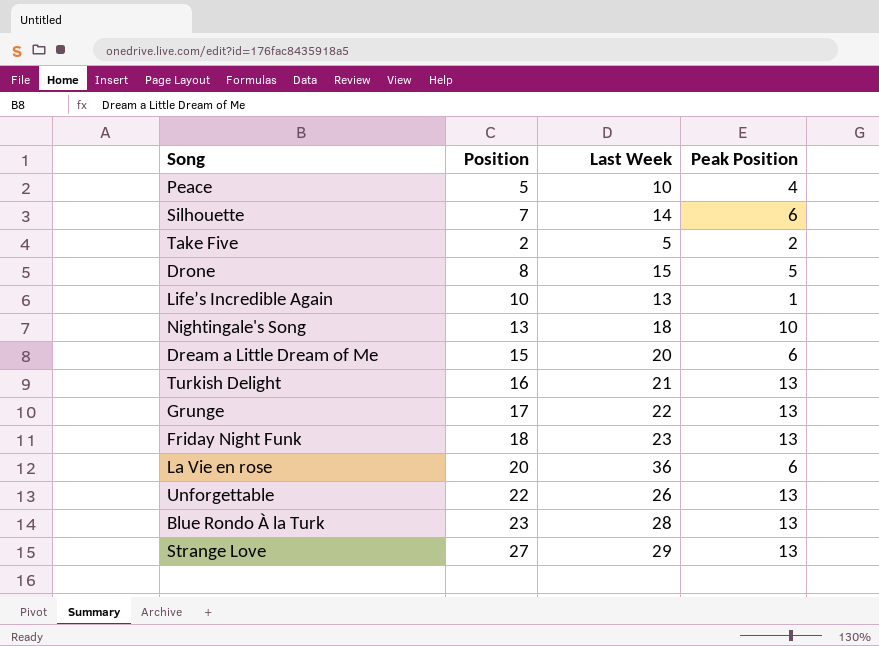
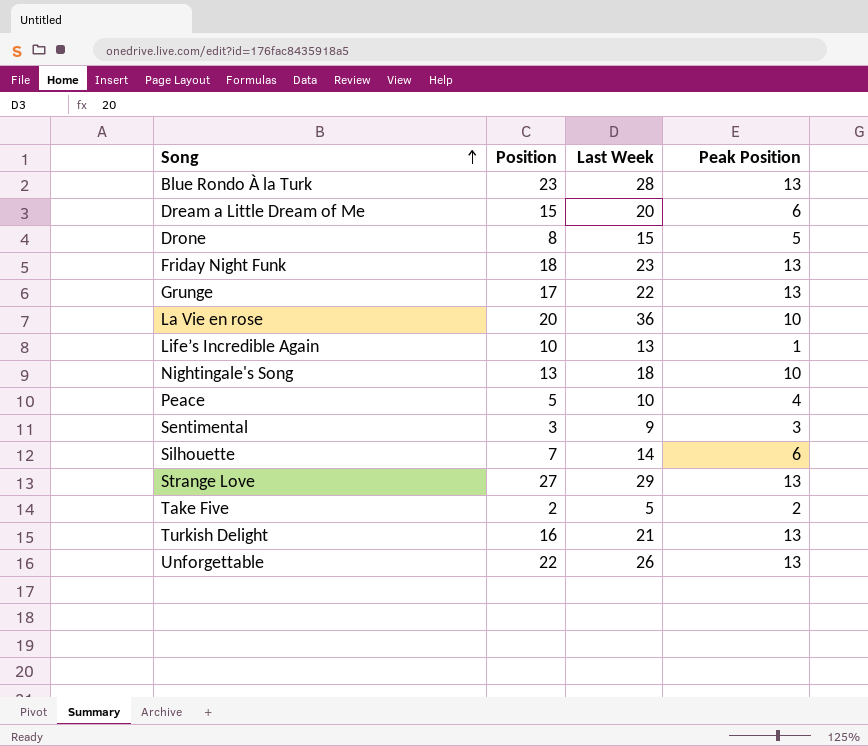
row order: none -> Song ascending
La Vie en rose | Peak Position: 6 -> 10
row Sentimental: none -> 3 | 9 | 3

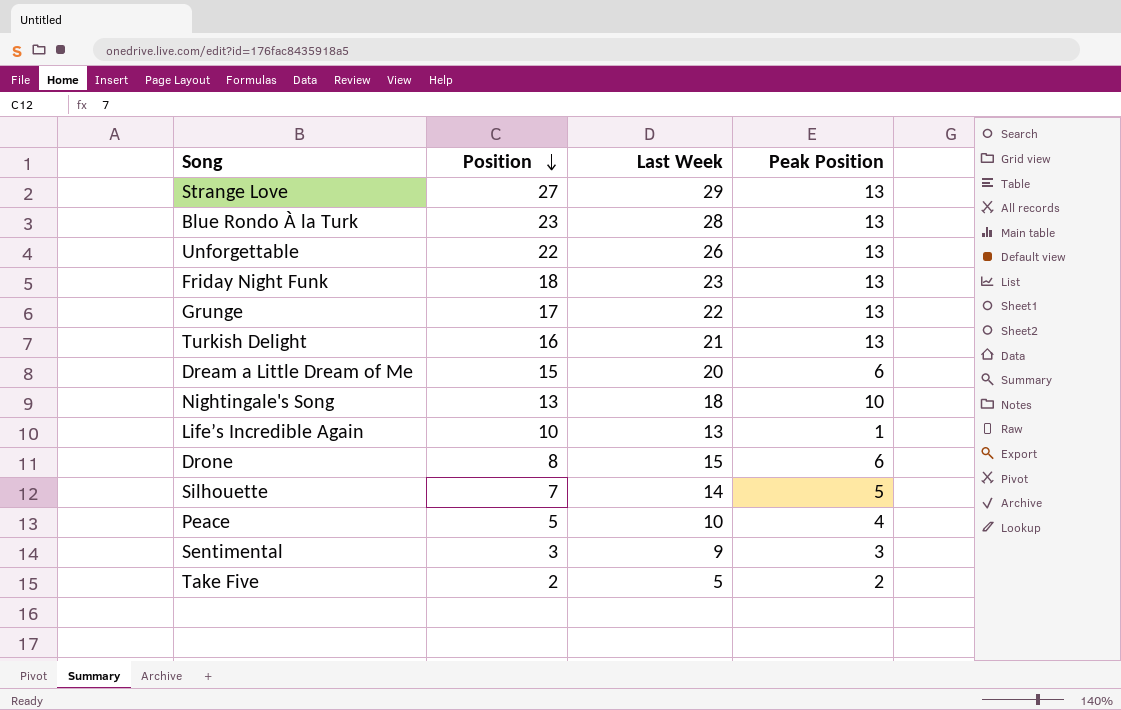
row order: Song ascending -> Position descending
row La Vie en rose: 20 | 36 | 10 -> none
Drone | Peak Position: 5 -> 6
Silhouette | Peak Position: 6 -> 5

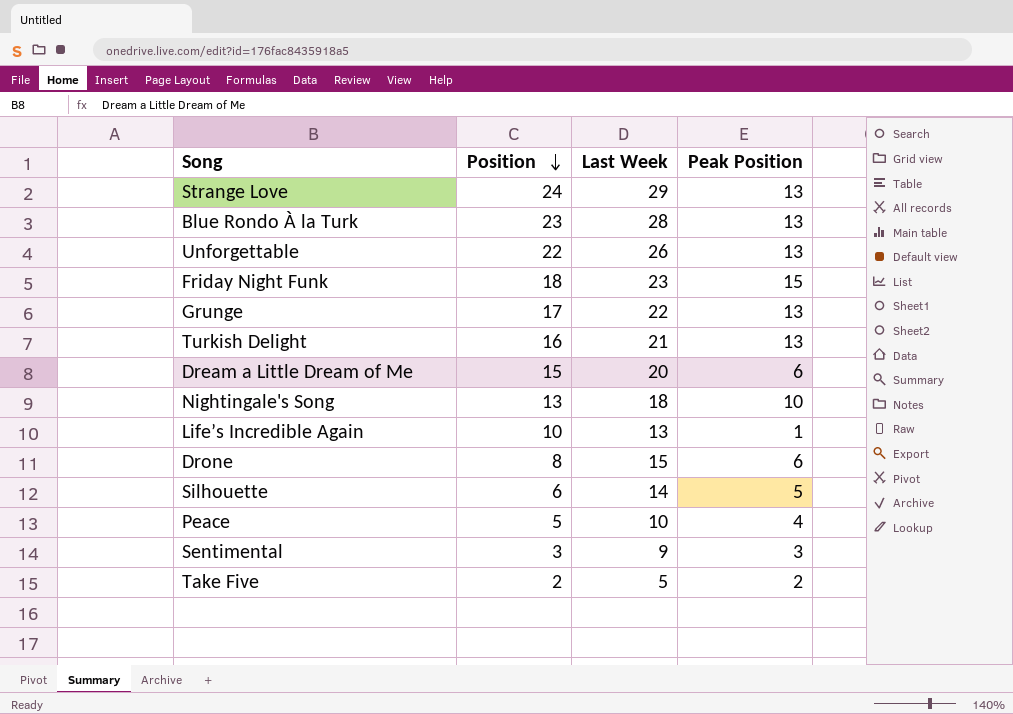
Strange Love | Position: 27 -> 24
Friday Night Funk | Peak Position: 13 -> 15
Silhouette | Position: 7 -> 6

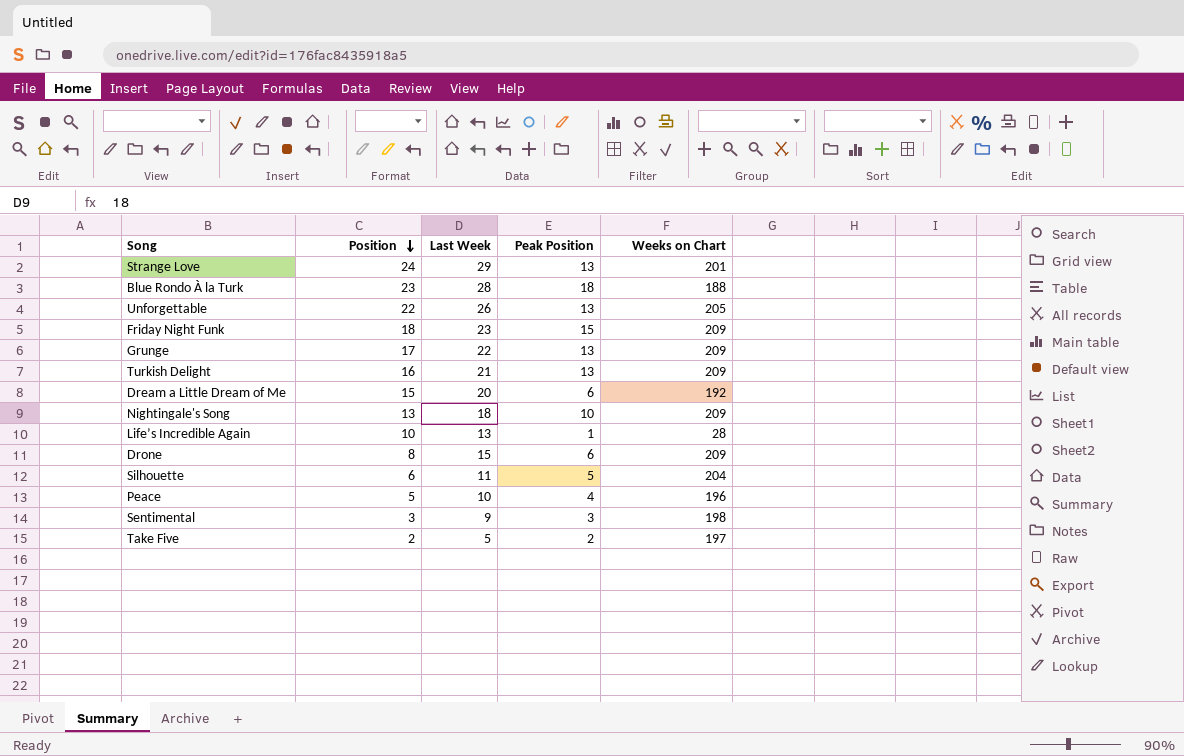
column Weeks on Chart | position: none -> 5
Blue Rondo À la Turk | Peak Position: 13 -> 18
Silhouette | Last Week: 14 -> 11

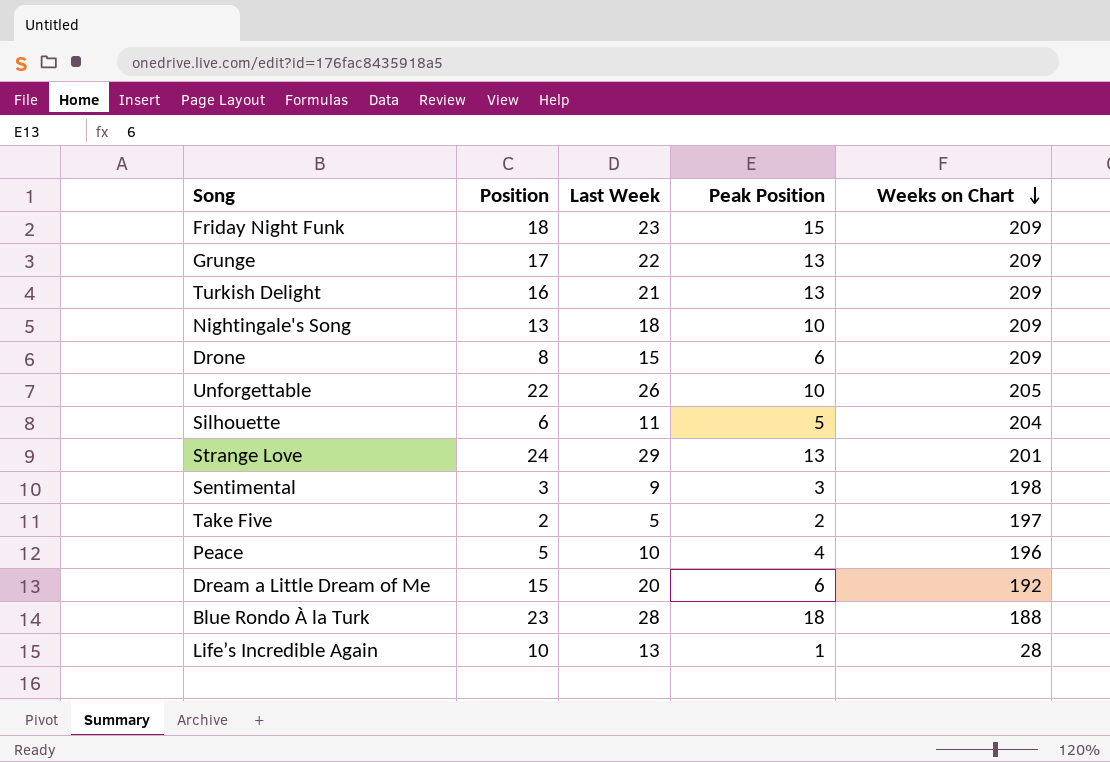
row order: Position descending -> Weeks on Chart descending
Unforgettable | Peak Position: 13 -> 10

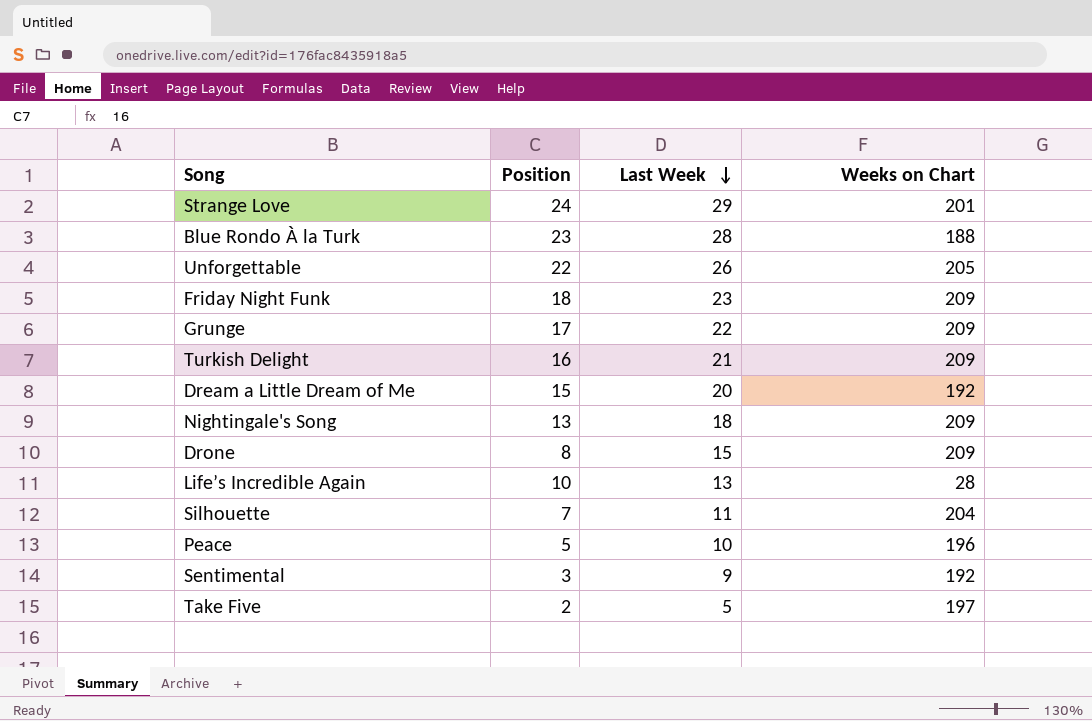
row order: Weeks on Chart descending -> Last Week descending
column Peak Position | position: 4 -> none
Silhouette | Position: 6 -> 7
Sentimental | Weeks on Chart: 198 -> 192

